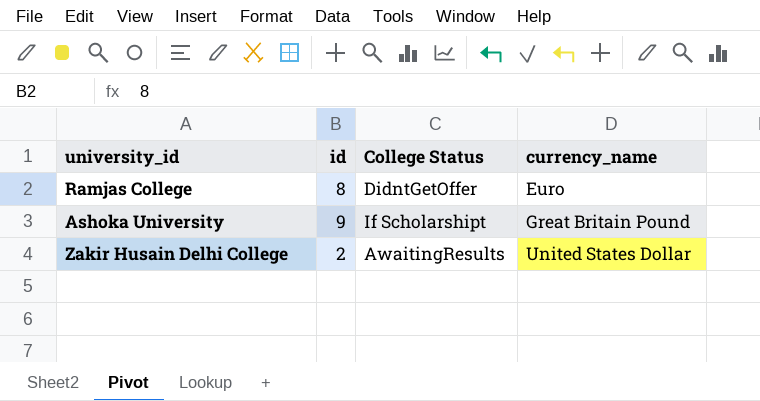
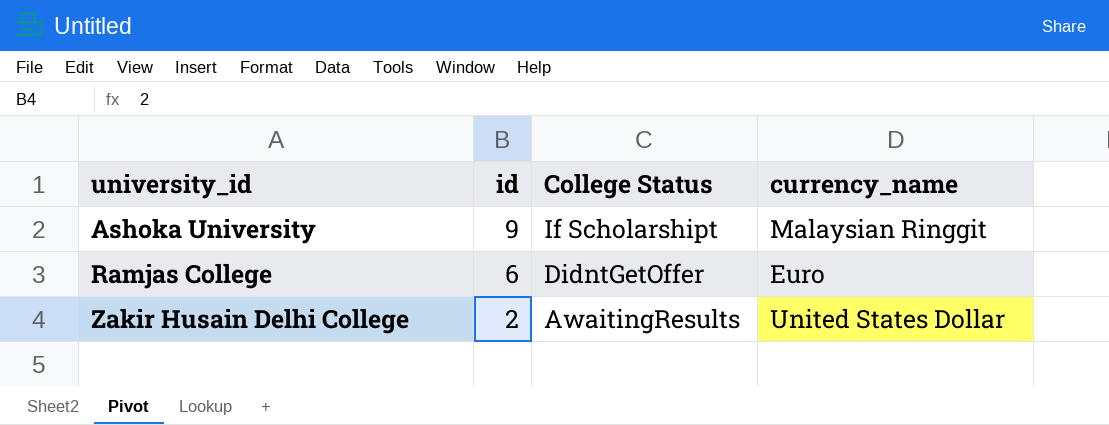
row order: currency_name ascending -> university_id ascending
Ashoka University | currency_name: Great Britain Pound -> Malaysian Ringgit
Ramjas College | id: 8 -> 6

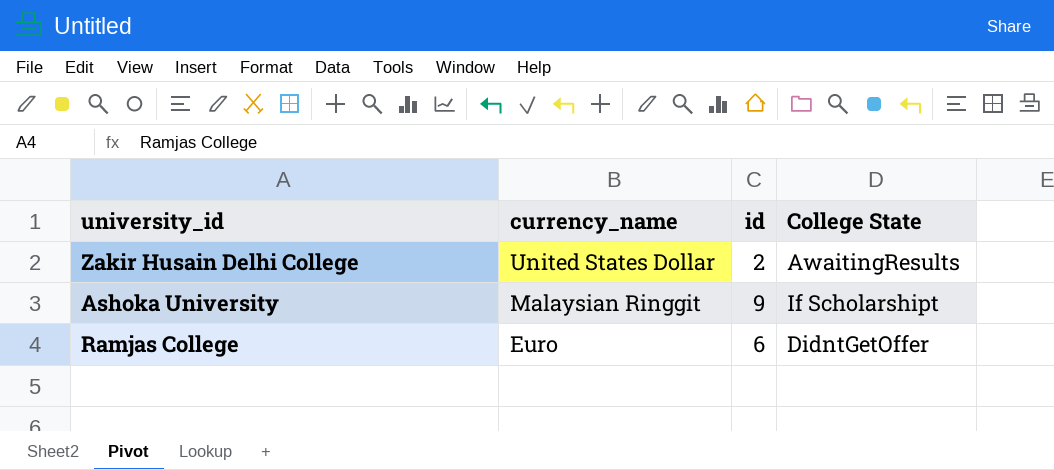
row order: university_id ascending -> currency_name descending
column currency_name | position: 4 -> 2
column name: College Status -> College State

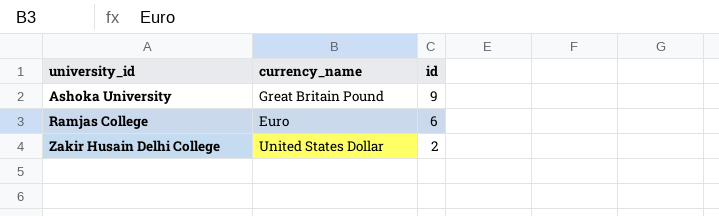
row order: currency_name descending -> university_id ascending
column College State | position: 4 -> none
Ashoka University | currency_name: Malaysian Ringgit -> Great Britain Pound

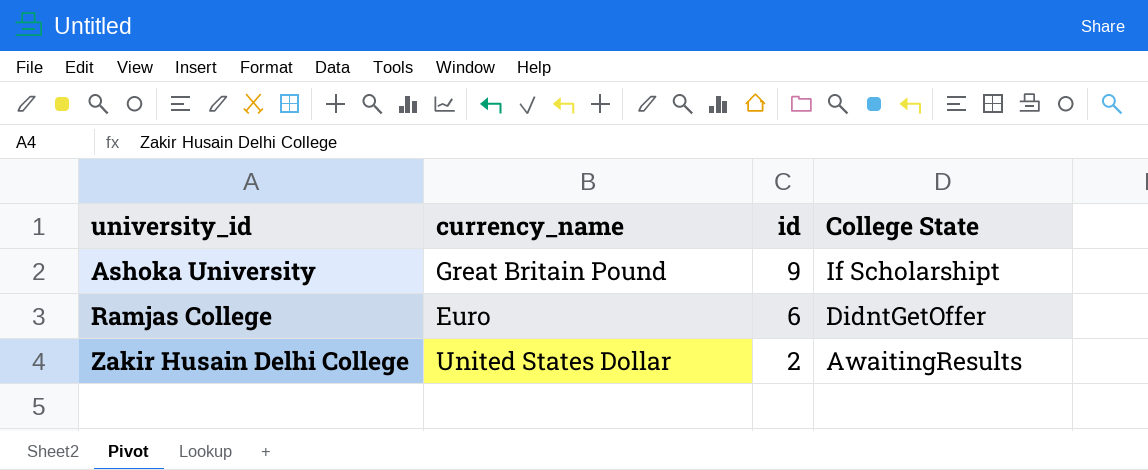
column College State | position: none -> 4

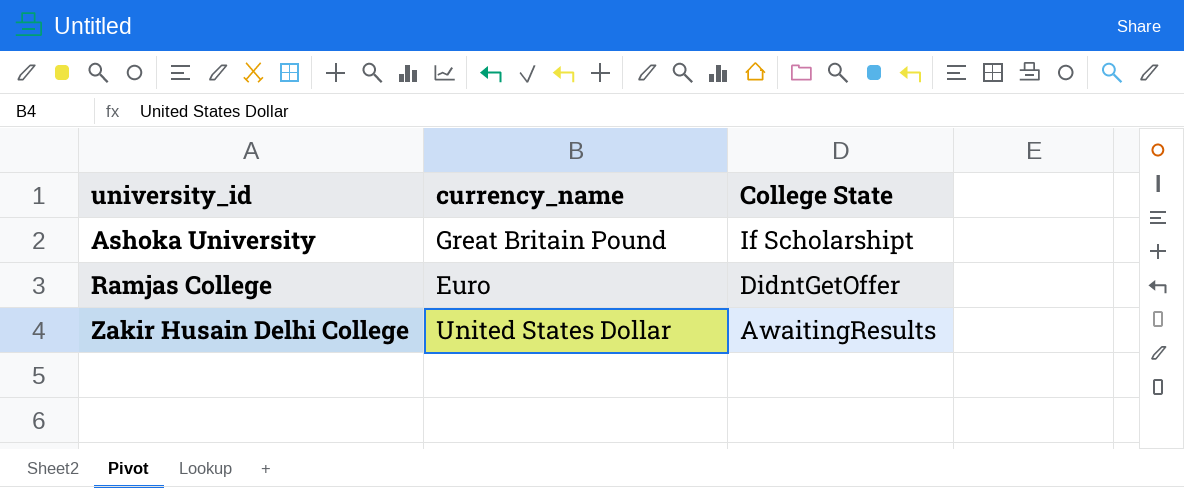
column id | position: 3 -> none

